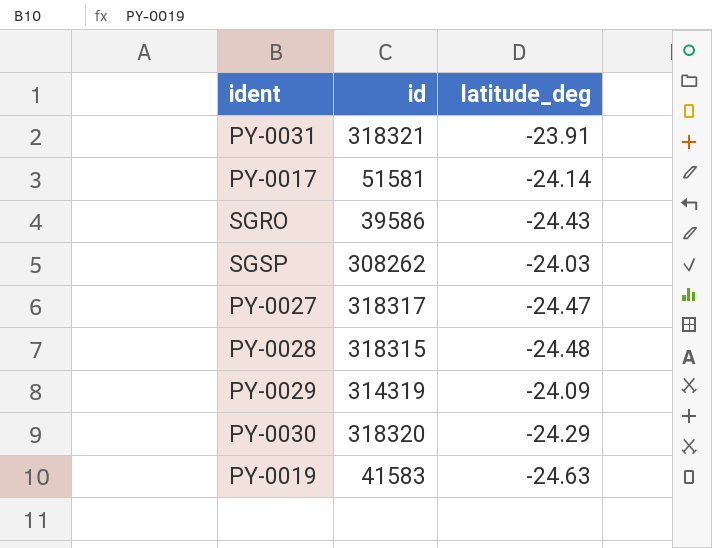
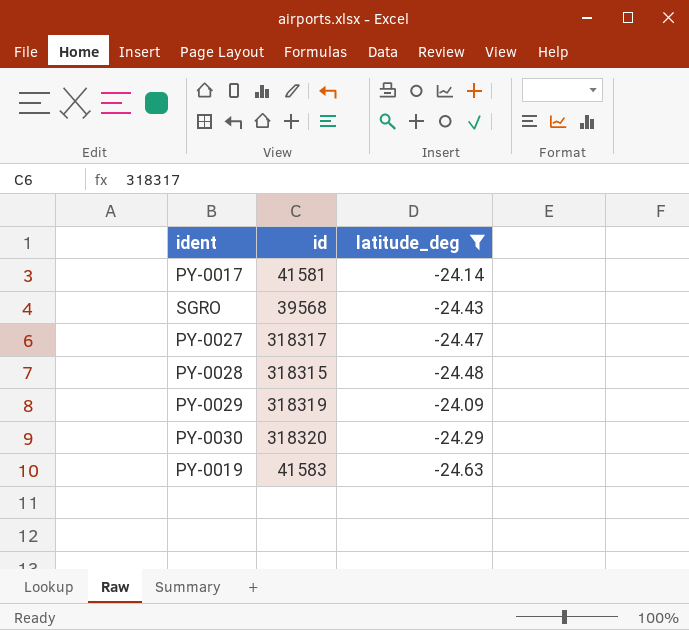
filter: none -> latitude_deg <= -24.09
PY-0017 | id: 51581 -> 41581
SGRO | id: 39586 -> 39568
PY-0029 | id: 314319 -> 318319

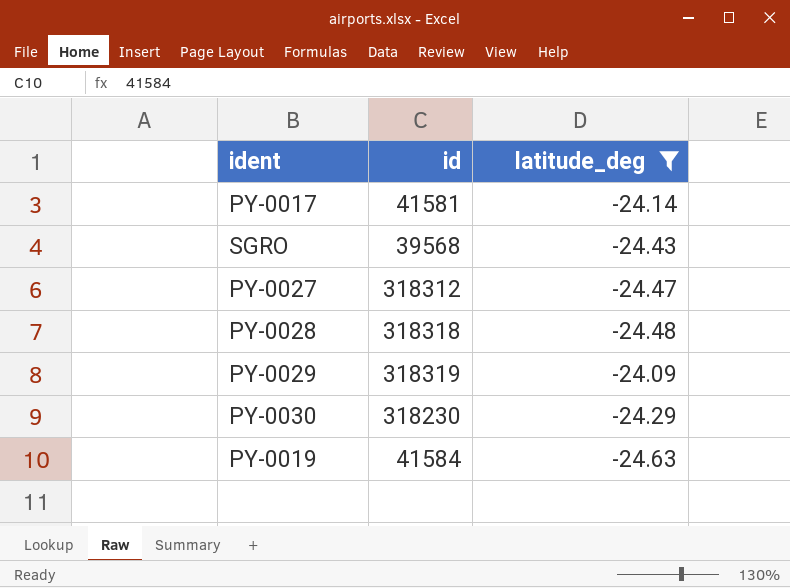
PY-0027 | id: 318317 -> 318312
PY-0028 | id: 318315 -> 318318
PY-0030 | id: 318320 -> 318230
PY-0019 | id: 41583 -> 41584

